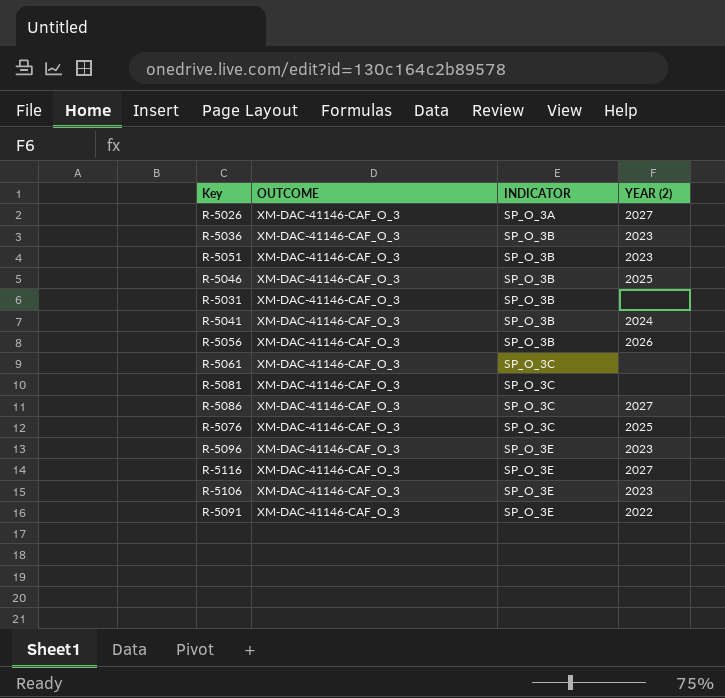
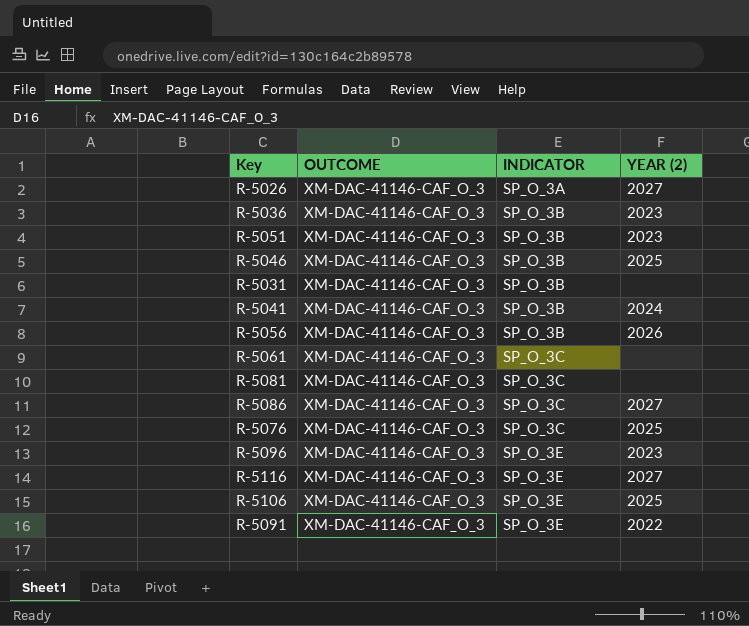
R-5106 | YEAR (2): 2023 -> 2025

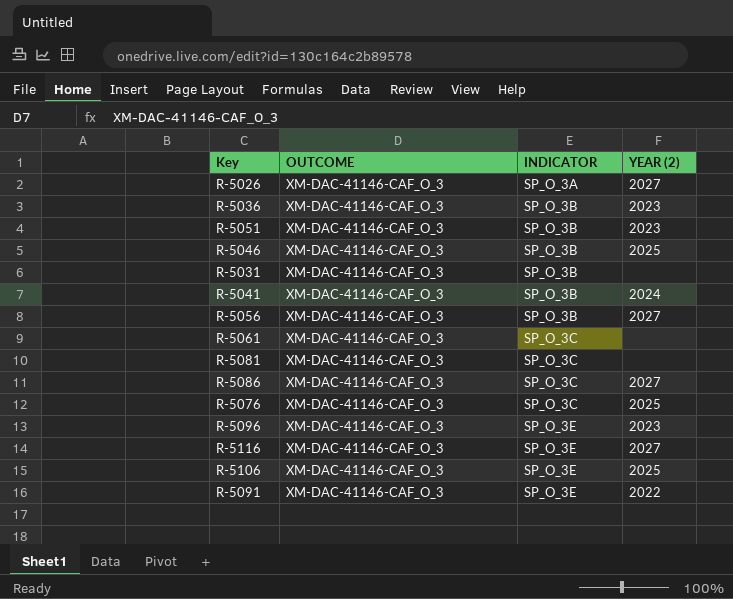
R-5056 | YEAR (2): 2026 -> 2027

